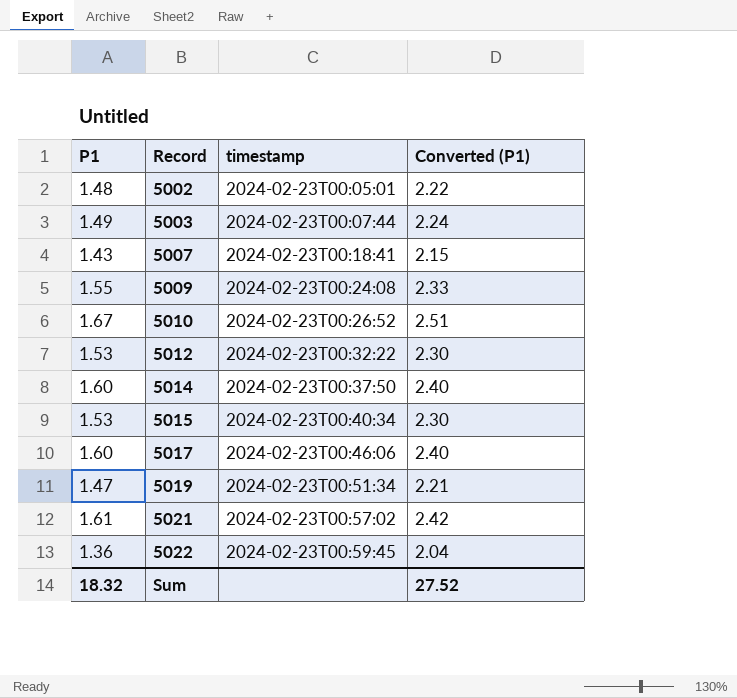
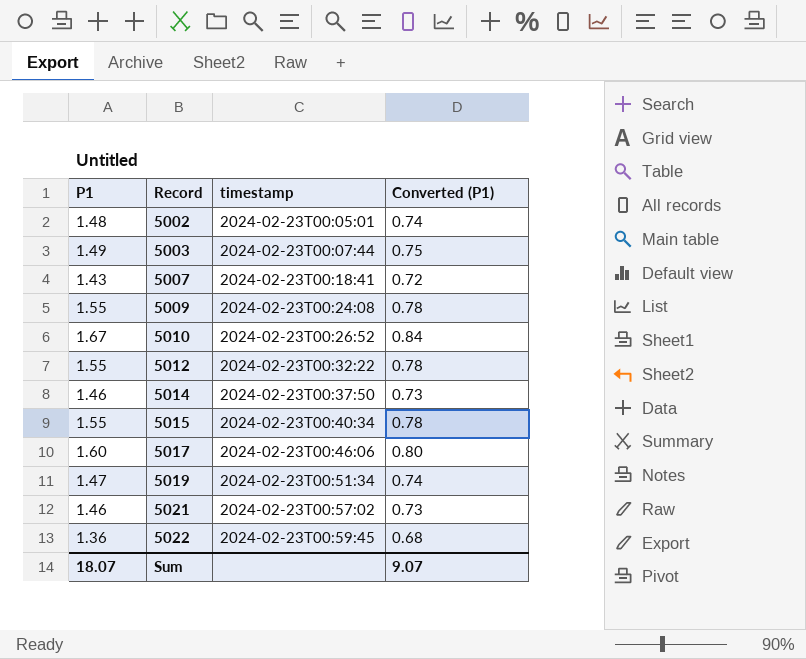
column Converted (P1) | formula: [P1] * 1.5 -> [P1] * 0.5
5012 | P1: 1.53 -> 1.55
5014 | P1: 1.60 -> 1.46
5015 | P1: 1.53 -> 1.55
5021 | P1: 1.61 -> 1.46
Sum | P1: 18.32 -> 18.07
Sum | Converted (P1): 27.52 -> 9.07

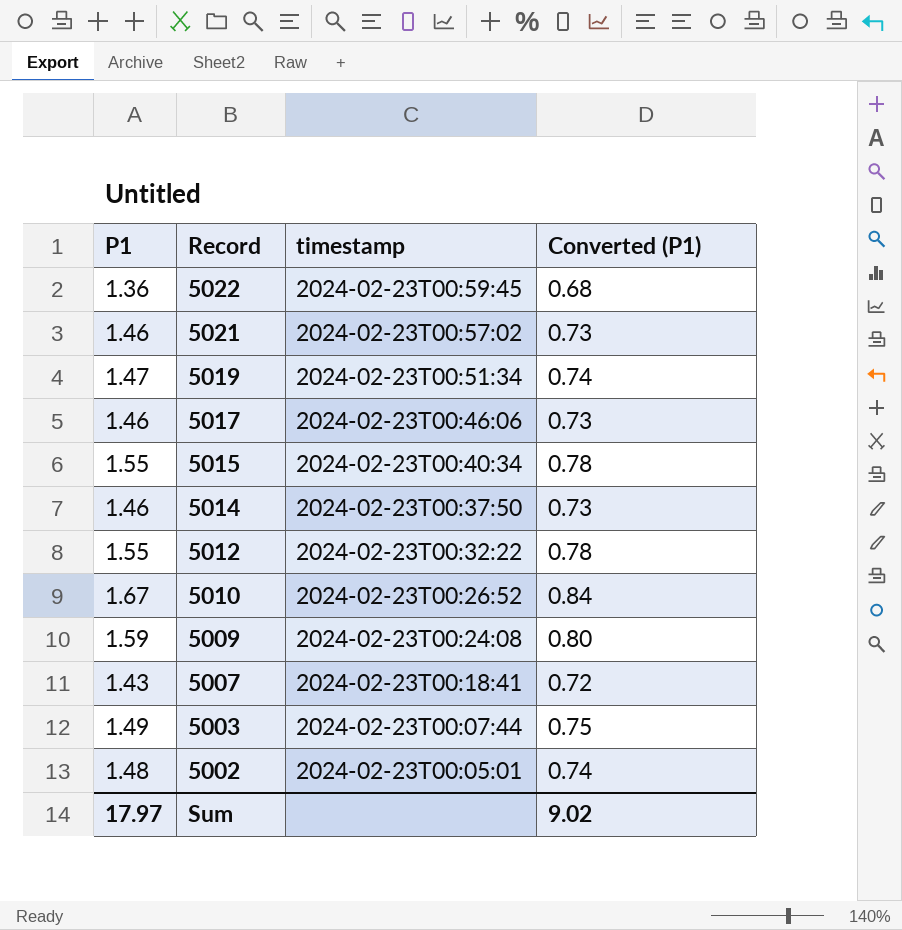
row order: Record ascending -> Record descending
5017 | P1: 1.60 -> 1.46
5017 | Converted (P1): 0.80 -> 0.73
5009 | P1: 1.55 -> 1.59
5009 | Converted (P1): 0.78 -> 0.80
Sum | P1: 18.07 -> 17.97
Sum | Converted (P1): 9.07 -> 9.02

